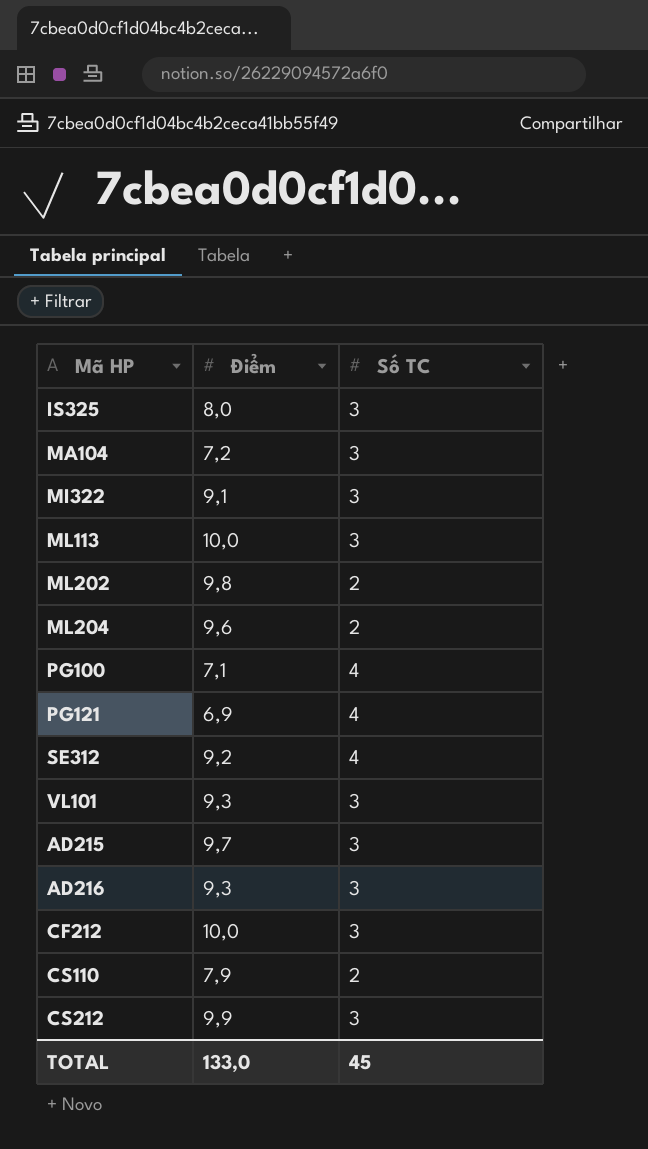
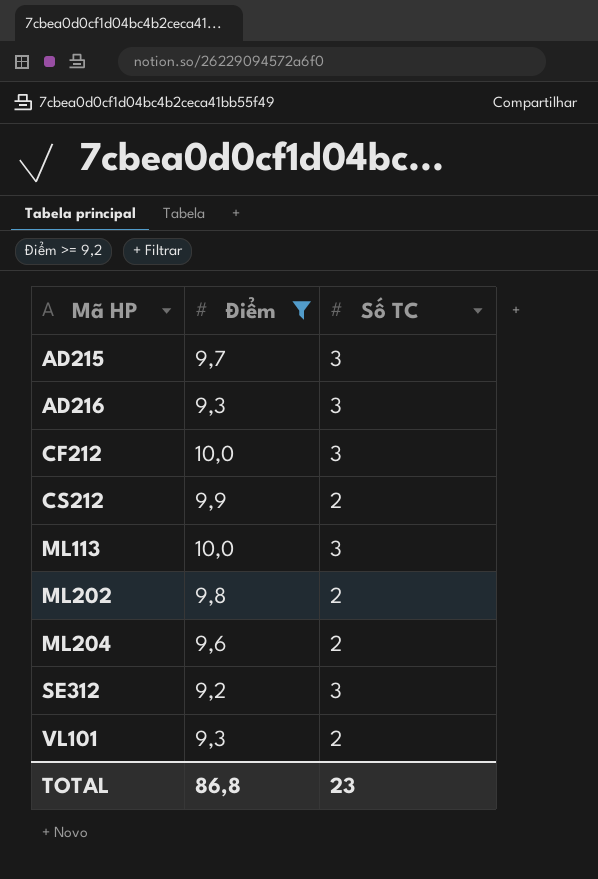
filter: none -> Điểm >= 9,2
row order: none -> Mã HP ascending
CS212 | Số TC: 3 -> 2
SE312 | Số TC: 4 -> 3
VL101 | Số TC: 3 -> 2
TOTAL | Điểm: 133,0 -> 86,8
TOTAL | Số TC: 45 -> 23

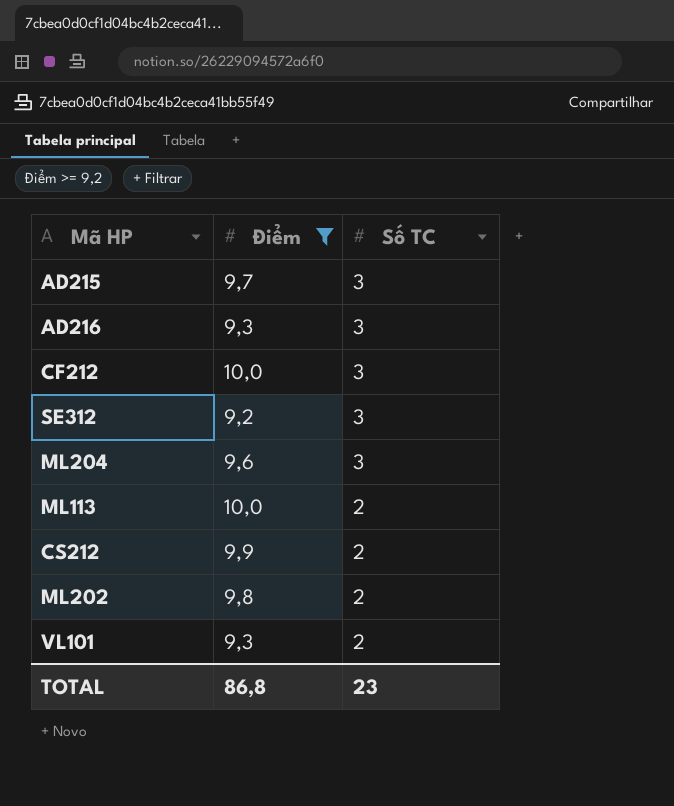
row order: Mã HP ascending -> Số TC descending
ML204 | Số TC: 2 -> 3
ML113 | Số TC: 3 -> 2

